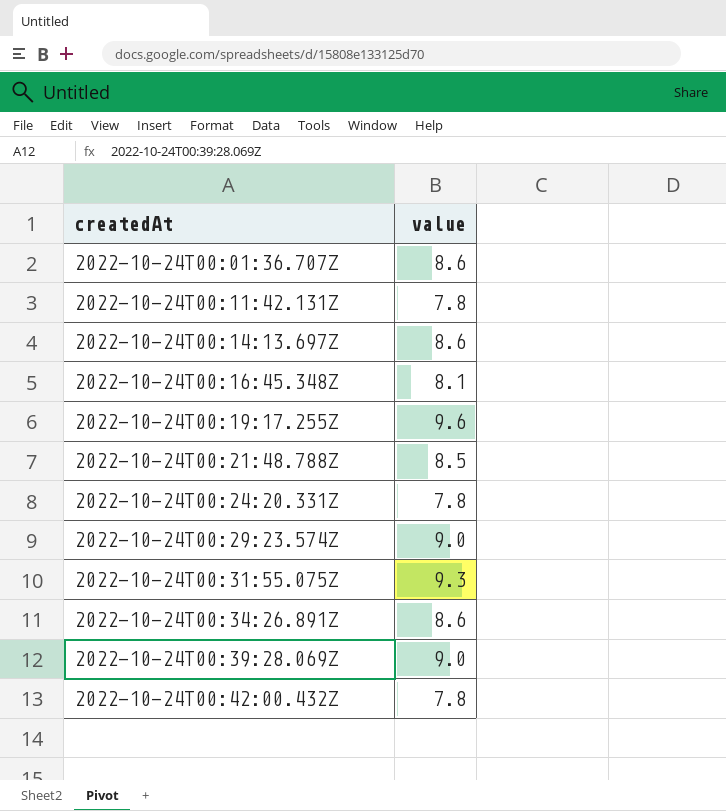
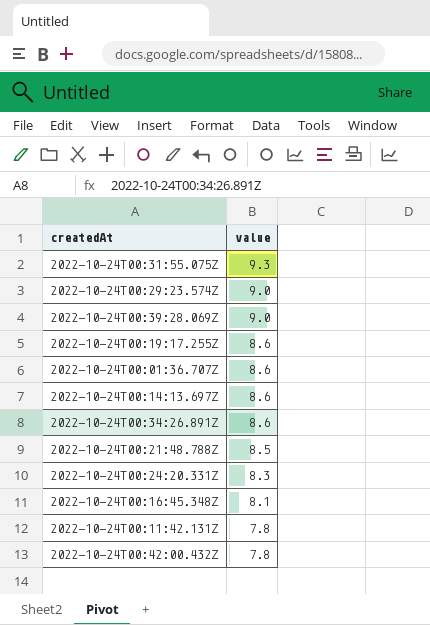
row order: createdAt ascending -> value descending
2022-10-24T00:19:17.255Z | value: 9.6 -> 8.6
2022-10-24T00:24:20.331Z | value: 7.8 -> 8.3

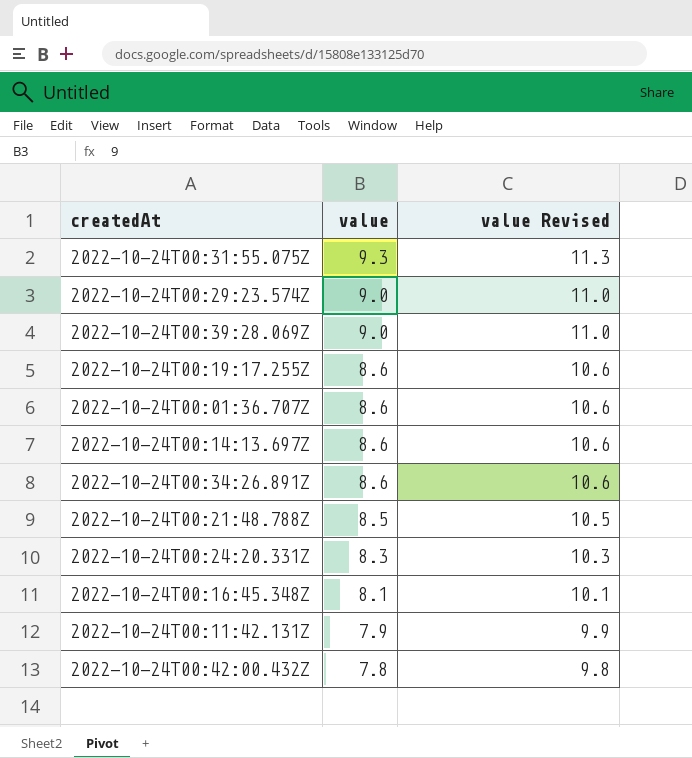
column value Revised | formula: none -> [value] + 2
2022-10-24T00:11:42.131Z | value: 7.8 -> 7.9

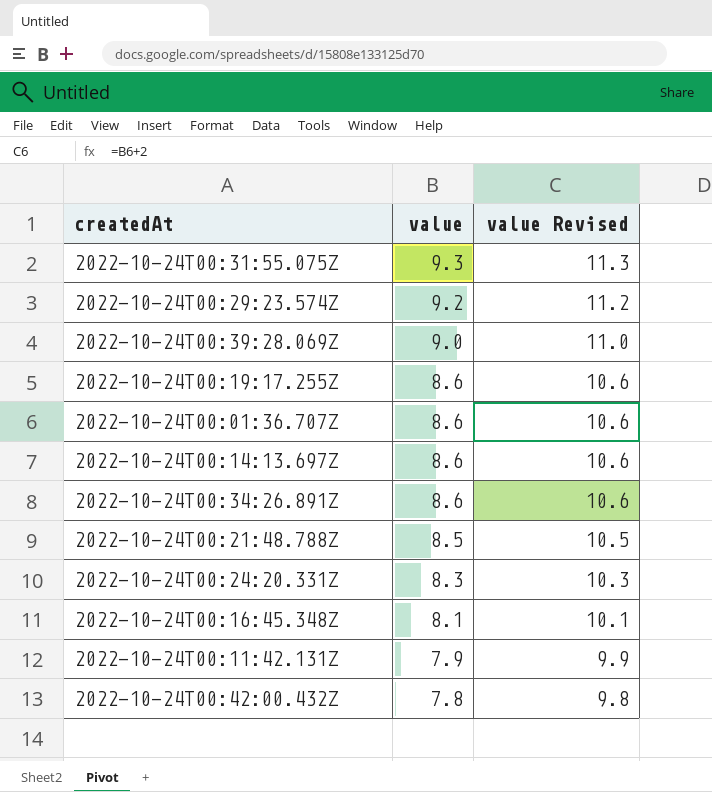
2022-10-24T00:29:23.574Z | value: 9.0 -> 9.2
2022-10-24T00:29:23.574Z | value Revised: 11.0 -> 11.2

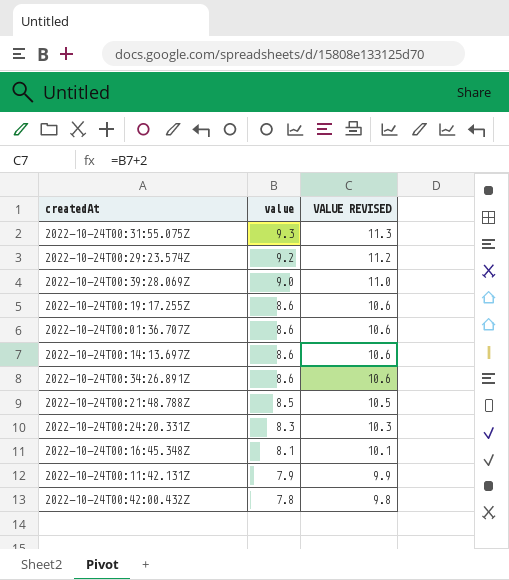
column name: value Revised -> VALUE REVISED

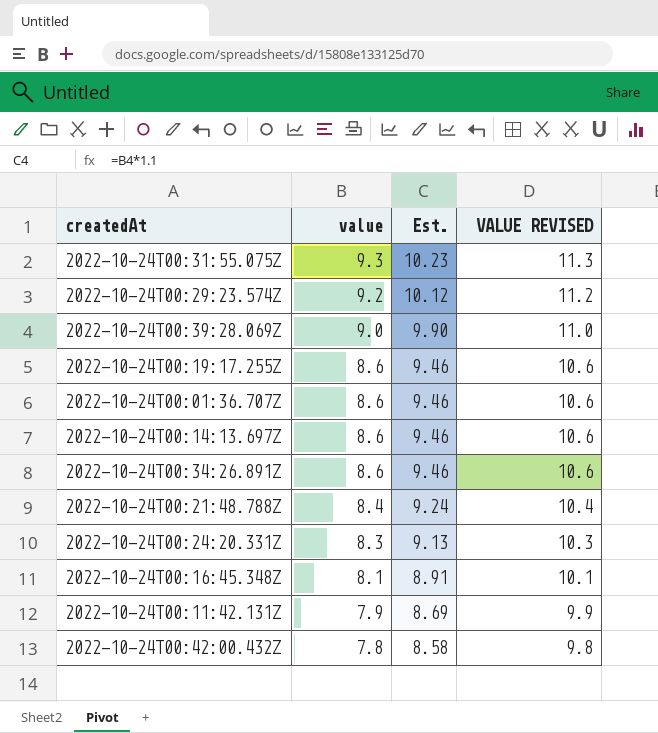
column Est. | formula: none -> [value] * 1.1
2022-10-24T00:21:48.788Z | value: 8.5 -> 8.4
2022-10-24T00:21:48.788Z | VALUE REVISED: 10.5 -> 10.4

